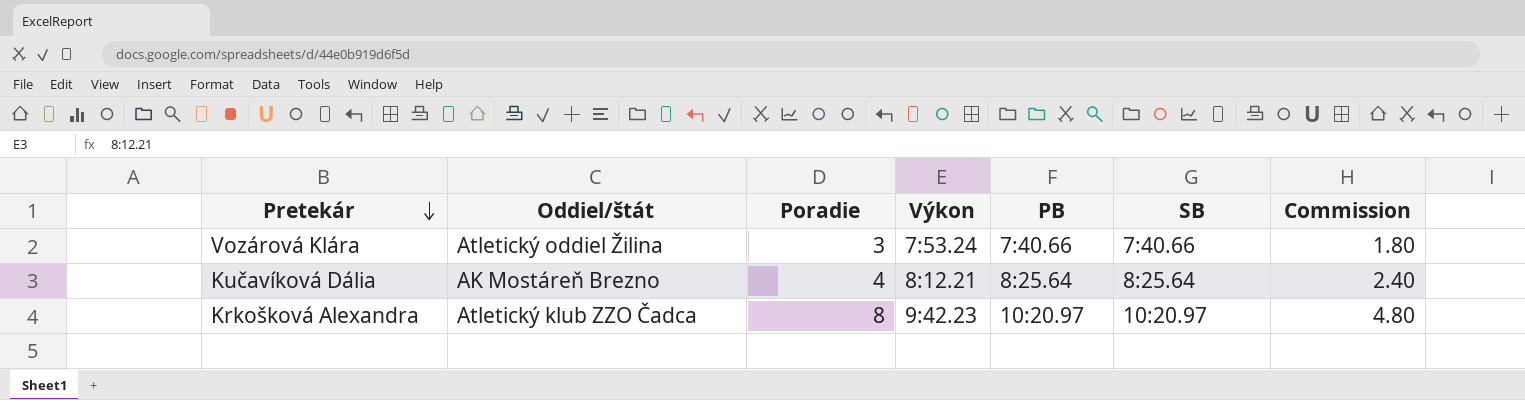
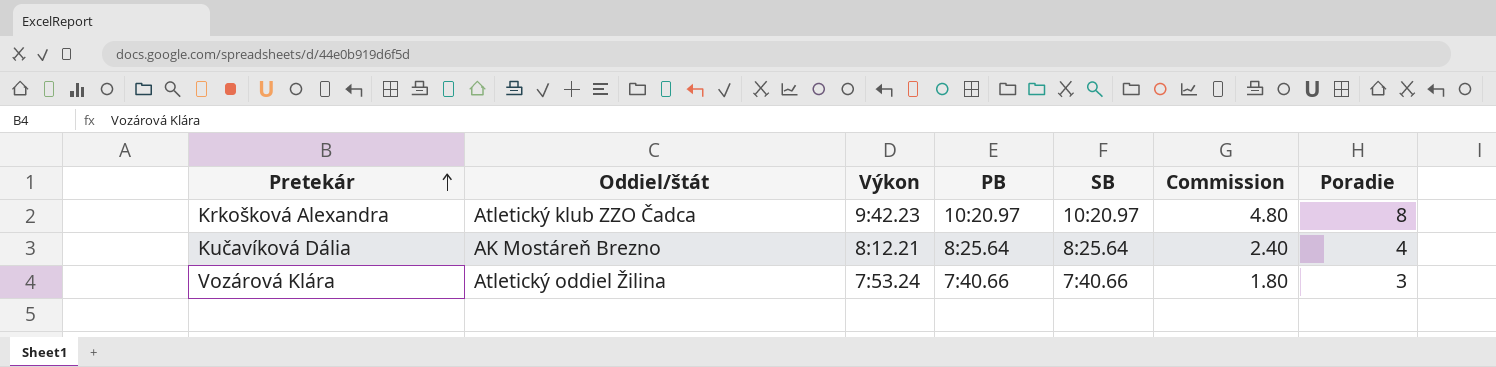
row order: Pretekár descending -> Pretekár ascending
column Poradie | position: 3 -> 7

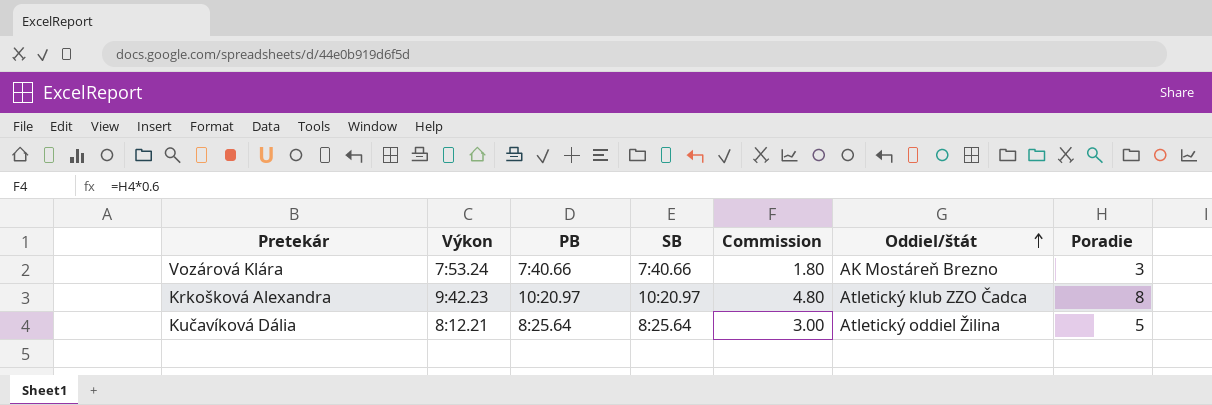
row order: Pretekár ascending -> Oddiel/štát ascending
column Oddiel/štát | position: 2 -> 6
Vozárová Klára | Oddiel/štát: Atletický oddiel Žilina -> AK Mostáreň Brezno
Kučavíková Dália | Commission: 2.40 -> 3.00
Kučavíková Dália | Oddiel/štát: AK Mostáreň Brezno -> Atletický oddiel Žilina
Kučavíková Dália | Poradie: 4 -> 5

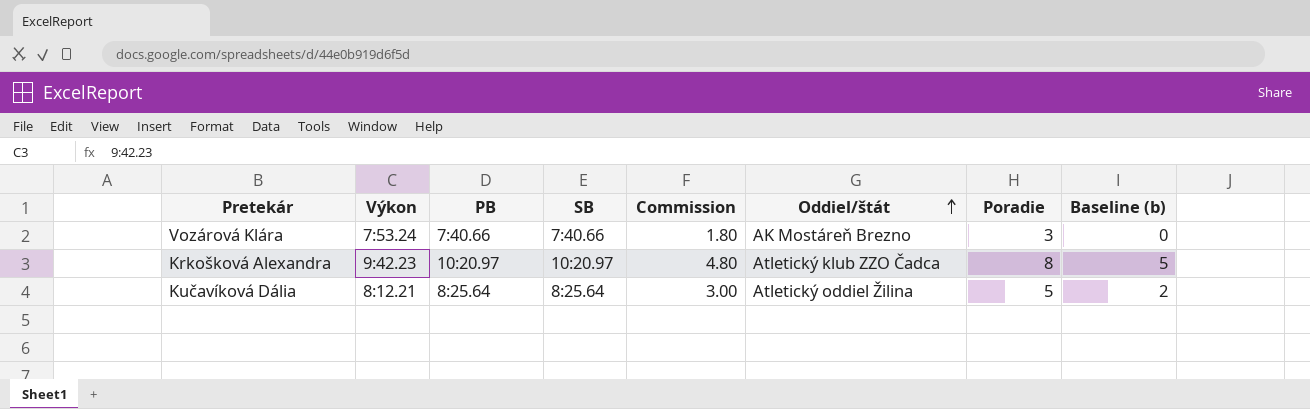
column Baseline (b) | formula: none -> [Poradie] - 3

